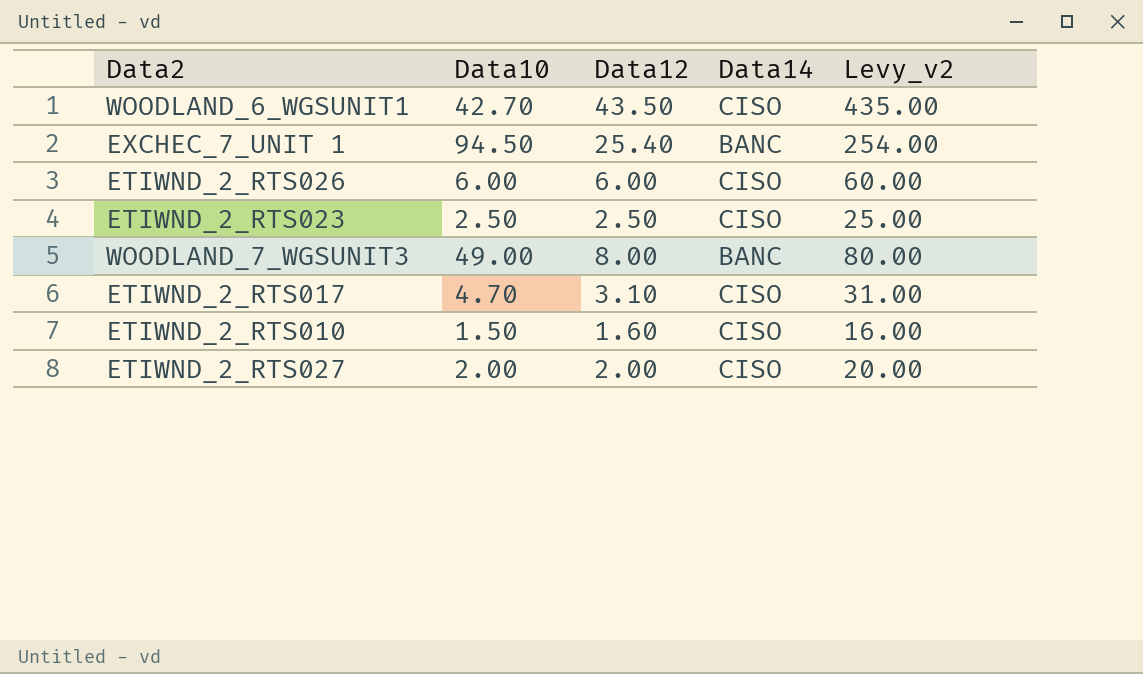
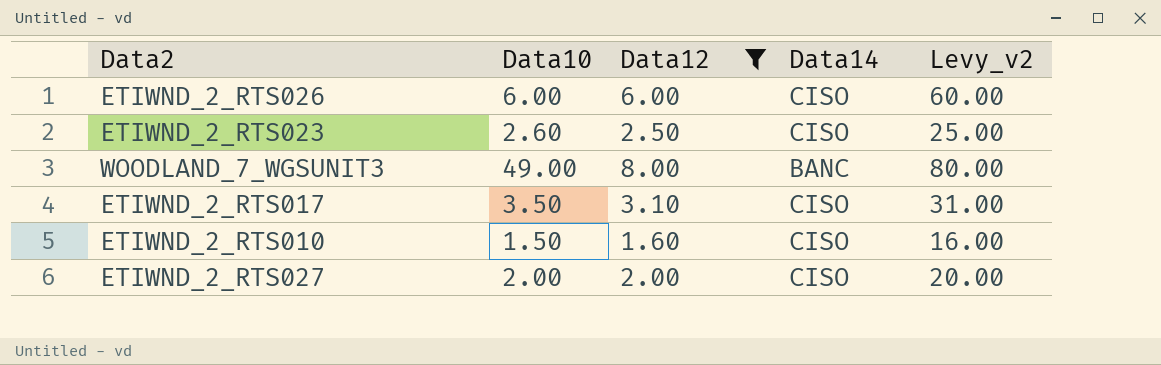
filter: none -> Data12 <= 8.00
ETIWND_2_RTS023 | Data10: 2.50 -> 2.60
ETIWND_2_RTS017 | Data10: 4.70 -> 3.50

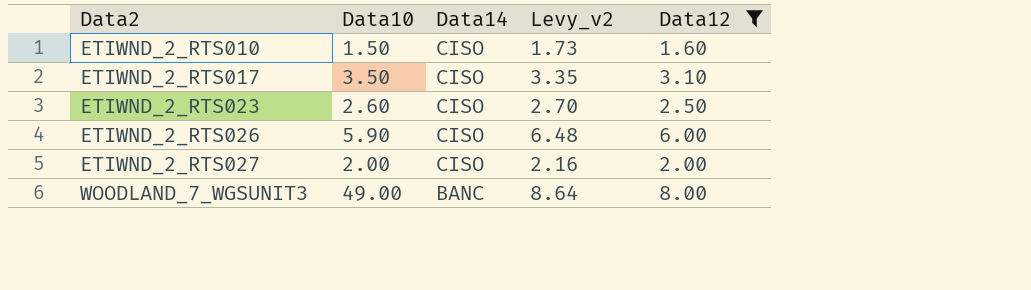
row order: none -> Data2 ascending
column Levy_v2 | formula: [Data12] * 10 -> [Data12] * 1.08
column Data12 | position: 3 -> 5
ETIWND_2_RTS026 | Data10: 6.00 -> 5.90

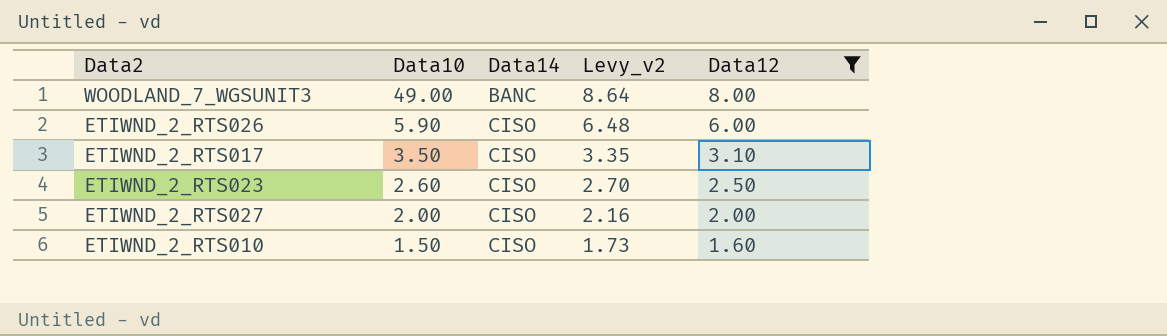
row order: Data2 ascending -> Data10 descending

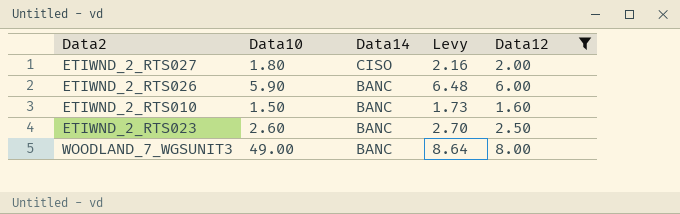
row order: Data10 descending -> Data14 descending
column name: Levy_v2 -> Levy
row ETIWND_2_RTS017: 3.50 | CISO | 3.35 | 3.10 -> none
ETIWND_2_RTS027 | Data10: 2.00 -> 1.80
ETIWND_2_RTS026 | Data14: CISO -> BANC
ETIWND_2_RTS010 | Data14: CISO -> BANC
ETIWND_2_RTS023 | Data14: CISO -> BANC

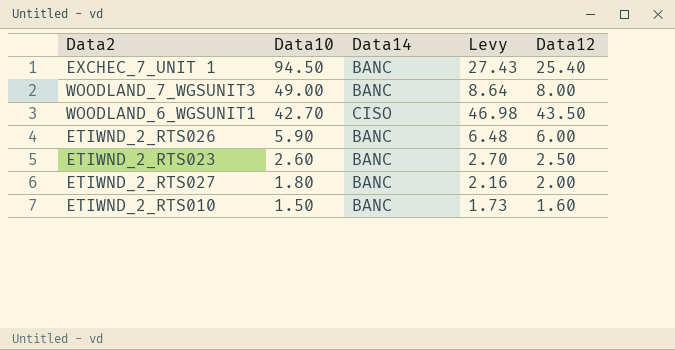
filter: Data12 <= 8.00 -> none
row order: Data14 descending -> Data10 descending
ETIWND_2_RTS027 | Data14: CISO -> BANC

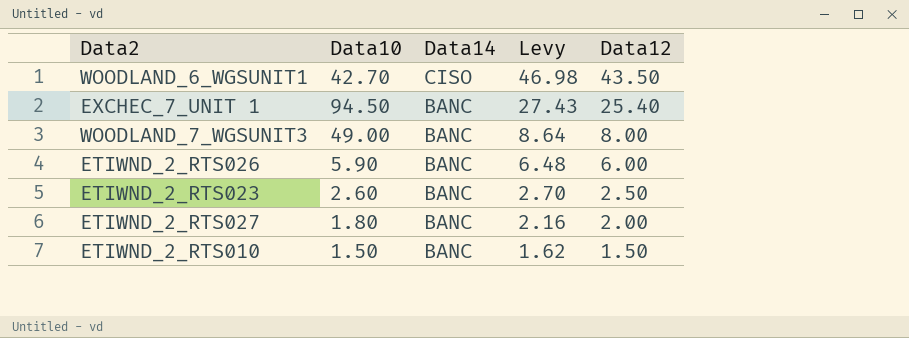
row order: Data10 descending -> Data14 descending
ETIWND_2_RTS010 | Levy: 1.73 -> 1.62
ETIWND_2_RTS010 | Data12: 1.60 -> 1.50

